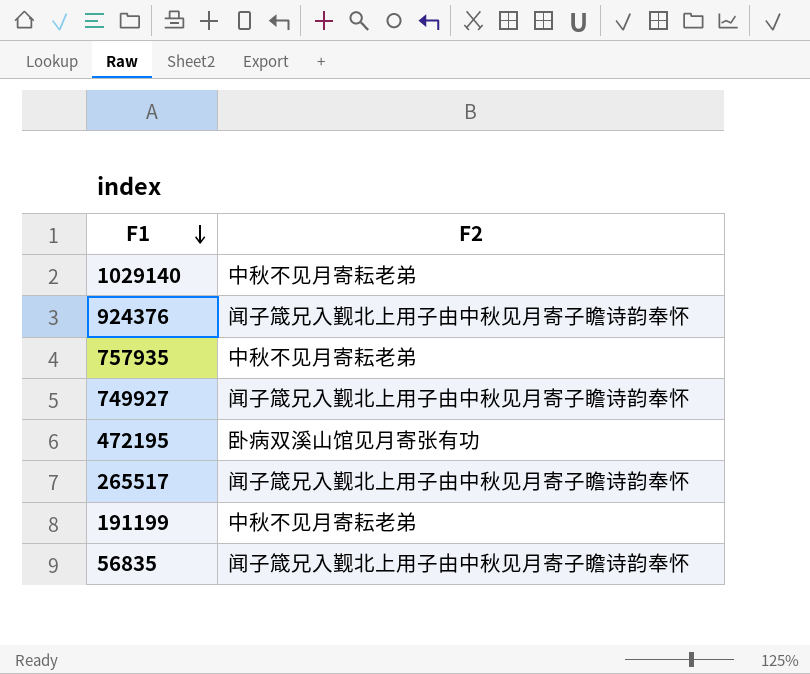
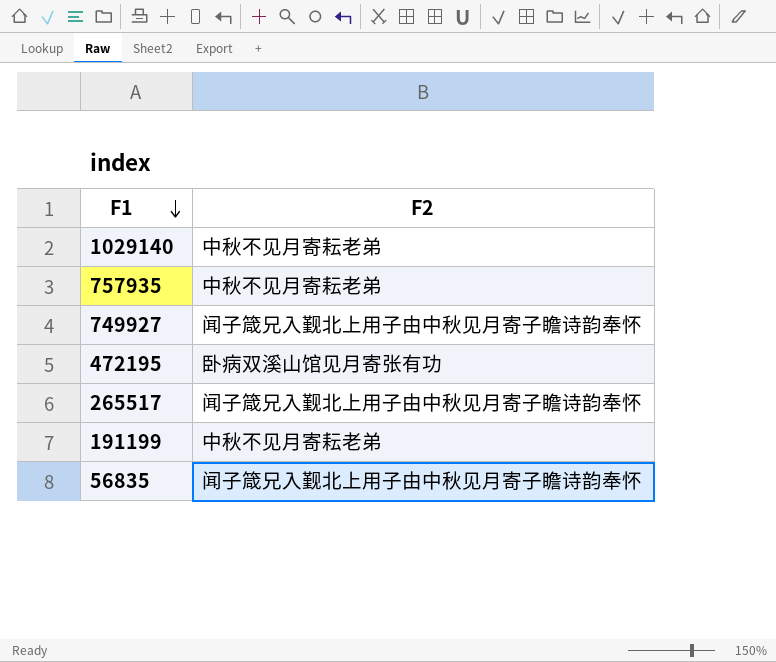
row 924376: 闻子箴兄入觐北上用子由中秋见月寄子瞻诗韵奉怀 -> none

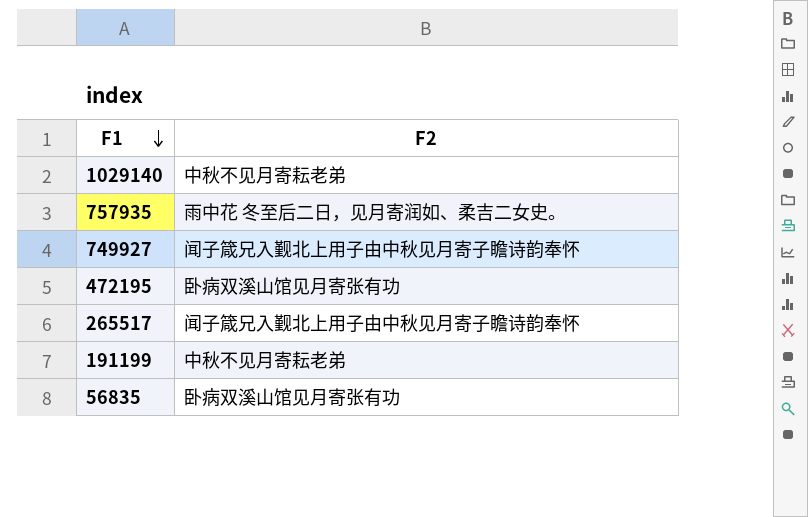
757935 | F2: 中秋不见月寄耘老弟 -> 雨中花 冬至后二日，见月寄润如、柔吉二女史。
56835 | F2: 闻子箴兄入觐北上用子由中秋见月寄子瞻诗韵奉怀 -> 卧病双溪山馆见月寄张有功

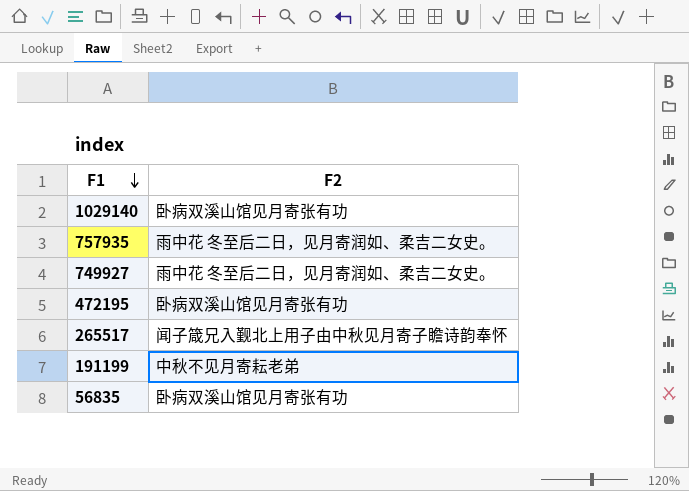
1029140 | F2: 中秋不见月寄耘老弟 -> 卧病双溪山馆见月寄张有功
749927 | F2: 闻子箴兄入觐北上用子由中秋见月寄子瞻诗韵奉怀 -> 雨中花 冬至后二日，见月寄润如、柔吉二女史。

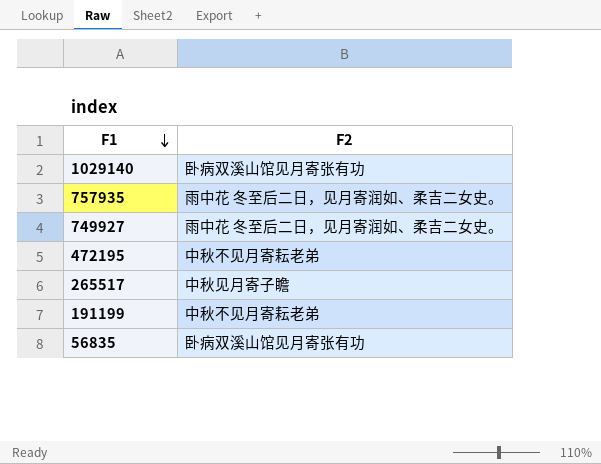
472195 | F2: 卧病双溪山馆见月寄张有功 -> 中秋不见月寄耘老弟
265517 | F2: 闻子箴兄入觐北上用子由中秋见月寄子瞻诗韵奉怀 -> 中秋见月寄子瞻

